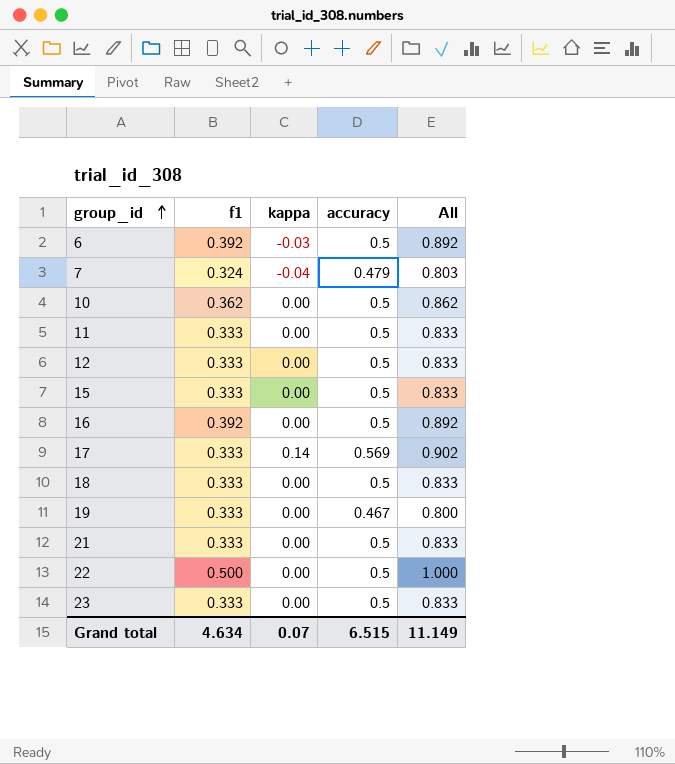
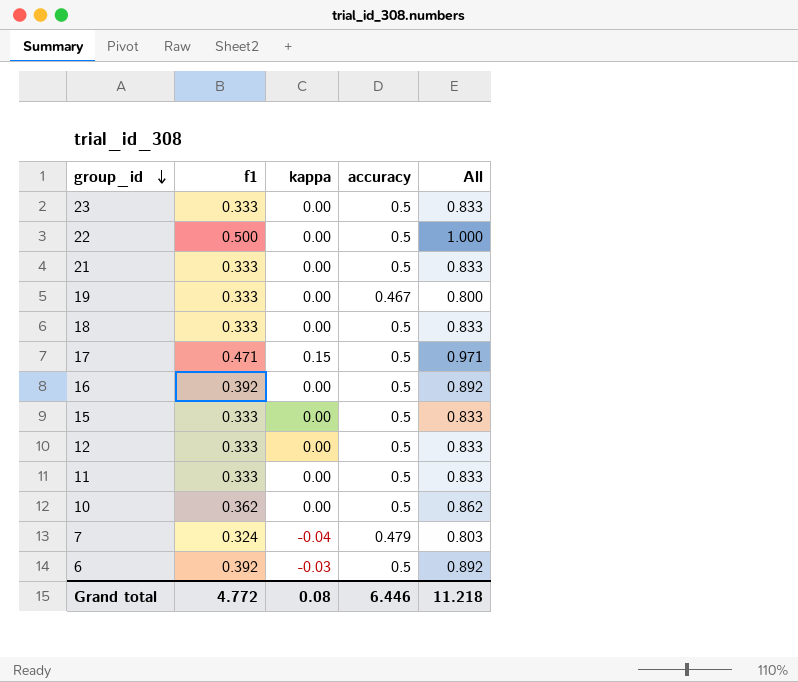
row order: group_id ascending -> group_id descending
17 | f1: 0.333 -> 0.471
17 | kappa: 0.14 -> 0.15
17 | accuracy: 0.569 -> 0.5
17 | All: 0.902 -> 0.971
Grand total | f1: 4.634 -> 4.772
Grand total | kappa: 0.07 -> 0.08
Grand total | accuracy: 6.515 -> 6.446
Grand total | All: 11.149 -> 11.218

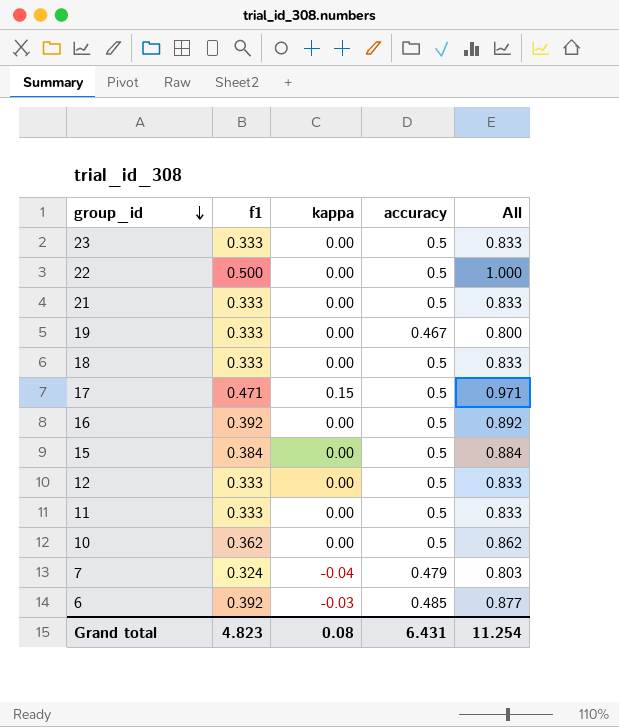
15 | f1: 0.333 -> 0.384
15 | All: 0.833 -> 0.884
6 | accuracy: 0.5 -> 0.485
6 | All: 0.892 -> 0.877
Grand total | f1: 4.772 -> 4.823
Grand total | accuracy: 6.446 -> 6.431
Grand total | All: 11.218 -> 11.254

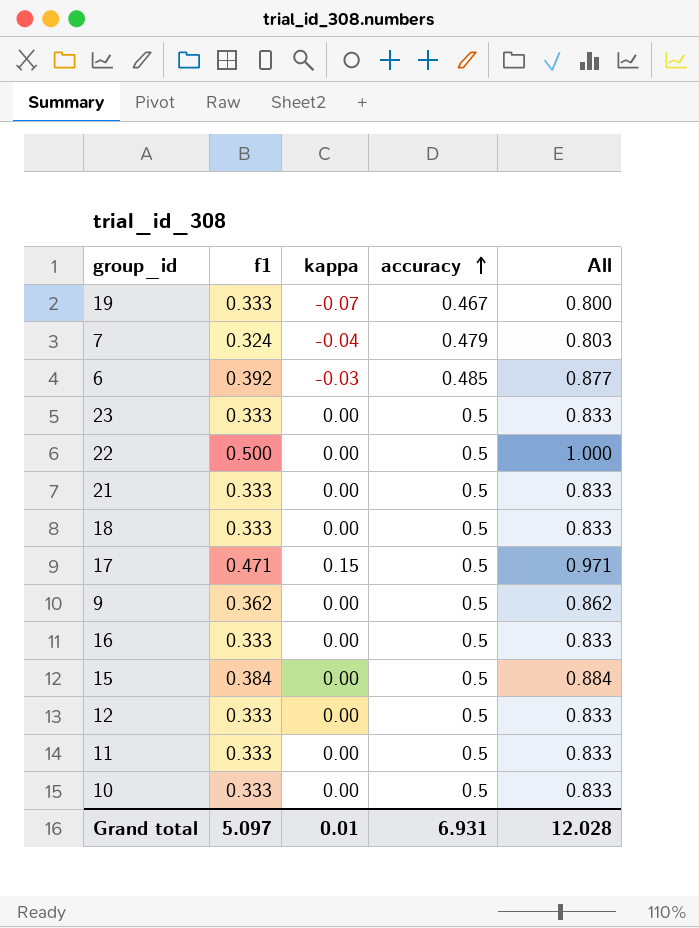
row order: group_id descending -> accuracy ascending
19 | kappa: 0.00 -> -0.07
row 9: none -> 0.362 | 0.00 | 0.5 | 0.862
16 | f1: 0.392 -> 0.333
16 | All: 0.892 -> 0.833
10 | f1: 0.362 -> 0.333
10 | All: 0.862 -> 0.833
Grand total | f1: 4.823 -> 5.097
Grand total | kappa: 0.08 -> 0.01
Grand total | accuracy: 6.431 -> 6.931
Grand total | All: 11.254 -> 12.028

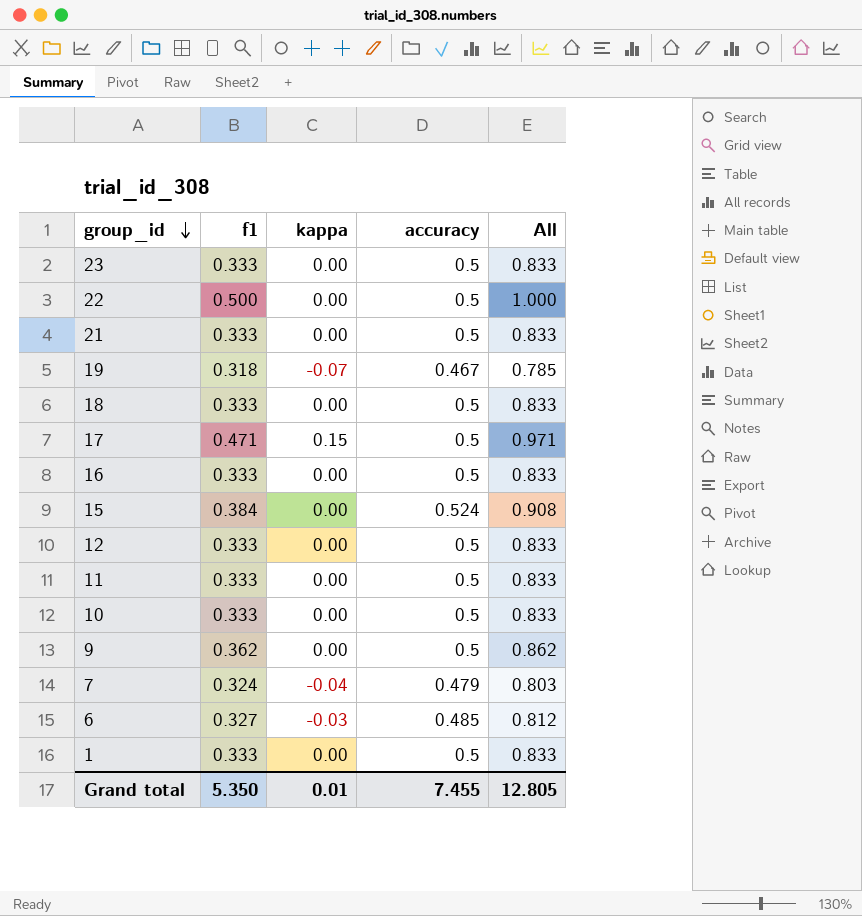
row order: accuracy ascending -> group_id descending
19 | f1: 0.333 -> 0.318
19 | All: 0.800 -> 0.785
15 | accuracy: 0.5 -> 0.524
15 | All: 0.884 -> 0.908
6 | f1: 0.392 -> 0.327
6 | All: 0.877 -> 0.812
row 1: none -> 0.333 | 0.00 | 0.5 | 0.833
Grand total | f1: 5.097 -> 5.350
Grand total | accuracy: 6.931 -> 7.455
Grand total | All: 12.028 -> 12.805

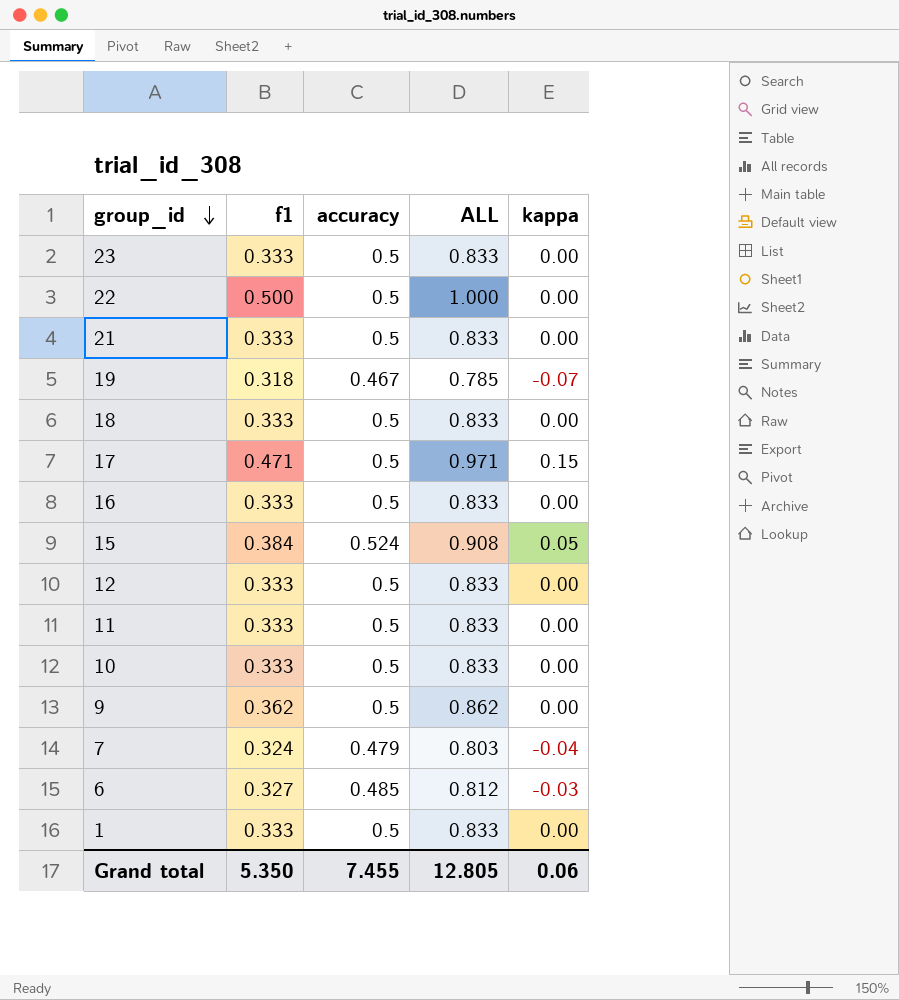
column name: All -> ALL
column kappa | position: 3 -> 5
15 | kappa: 0.00 -> 0.05
Grand total | kappa: 0.01 -> 0.06

